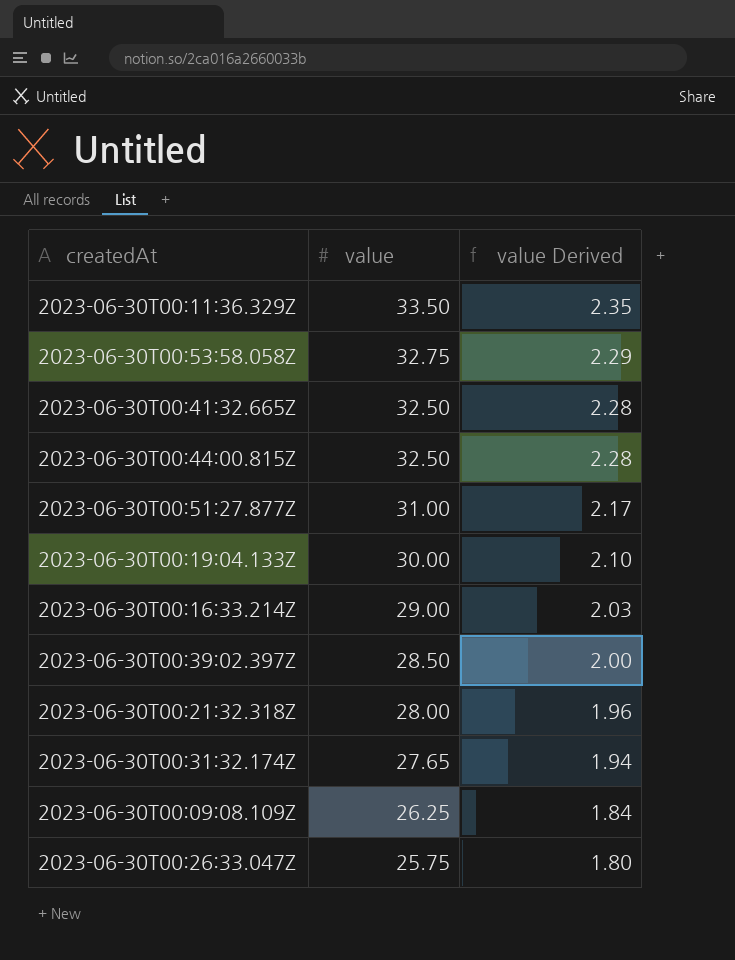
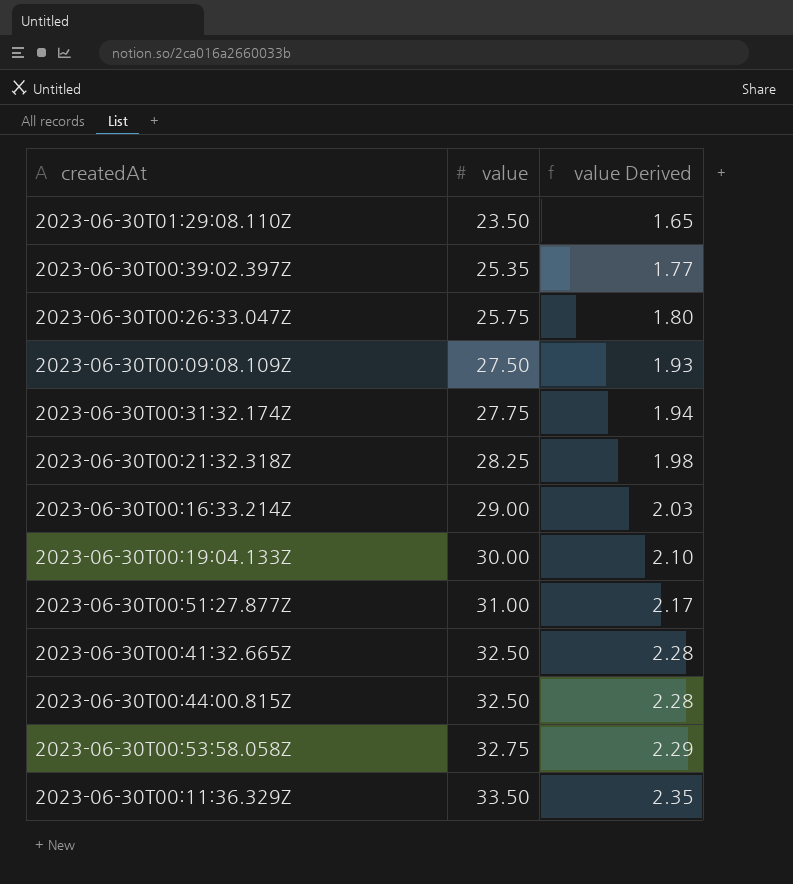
row order: value descending -> value ascending
row 2023-06-30T01:29:08.110Z: none -> 23.50 | 1.65
2023-06-30T00:39:02.397Z | value: 28.50 -> 25.35
2023-06-30T00:39:02.397Z | value Derived: 2.00 -> 1.77
2023-06-30T00:09:08.109Z | value: 26.25 -> 27.50
2023-06-30T00:09:08.109Z | value Derived: 1.84 -> 1.93
2023-06-30T00:31:32.174Z | value: 27.65 -> 27.75
2023-06-30T00:21:32.318Z | value: 28.00 -> 28.25
2023-06-30T00:21:32.318Z | value Derived: 1.96 -> 1.98

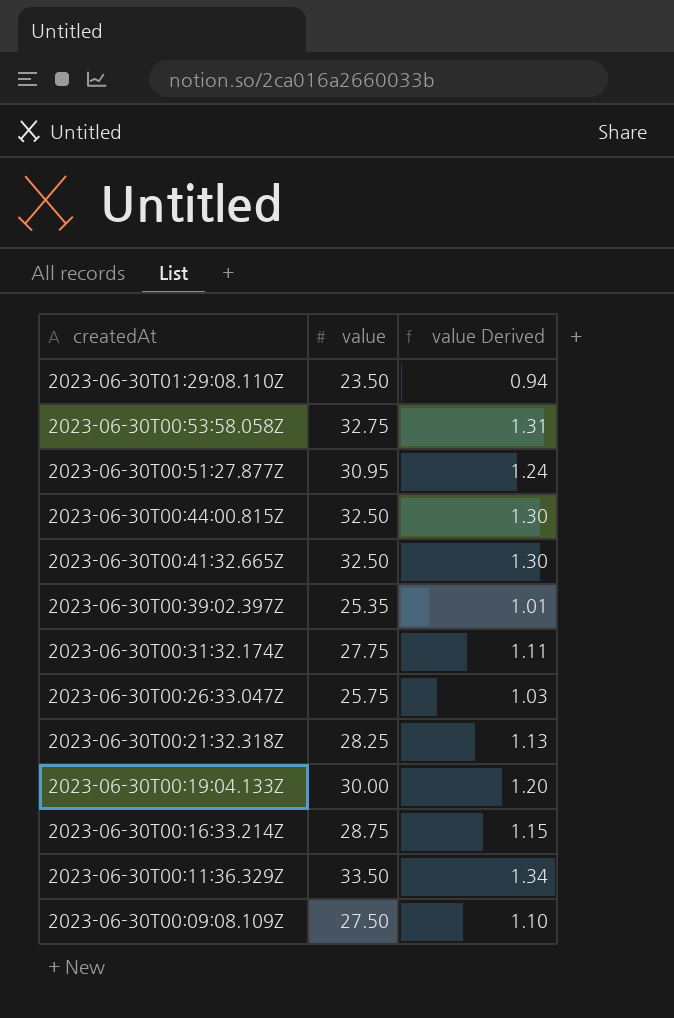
row order: value ascending -> createdAt descending
column value Derived | formula: [value] * 0.07 -> [value] * 0.04
2023-06-30T00:51:27.877Z | value: 31.00 -> 30.95
2023-06-30T00:16:33.214Z | value: 29.00 -> 28.75

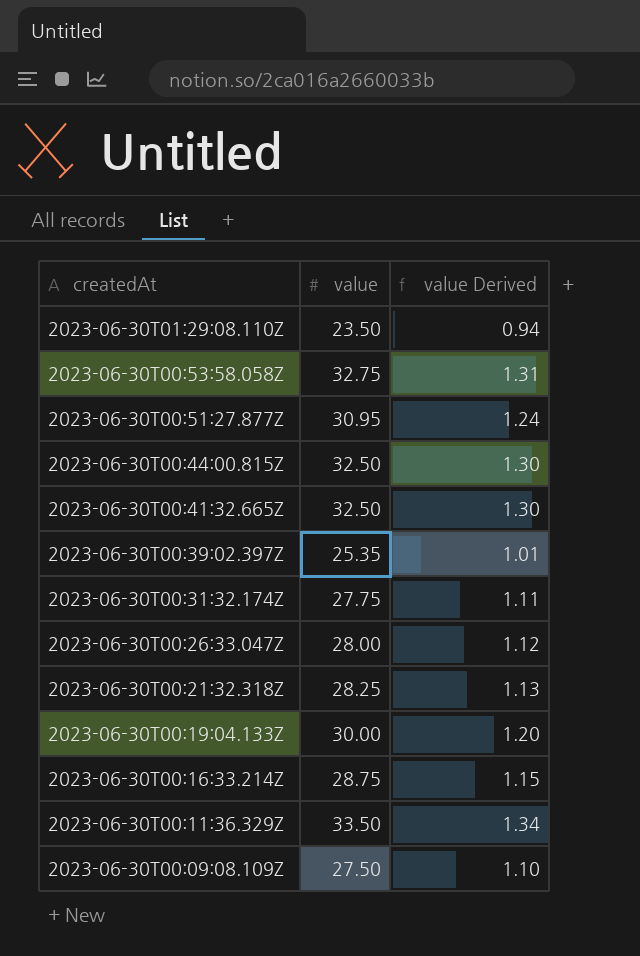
2023-06-30T00:26:33.047Z | value: 25.75 -> 28.00
2023-06-30T00:26:33.047Z | value Derived: 1.03 -> 1.12

